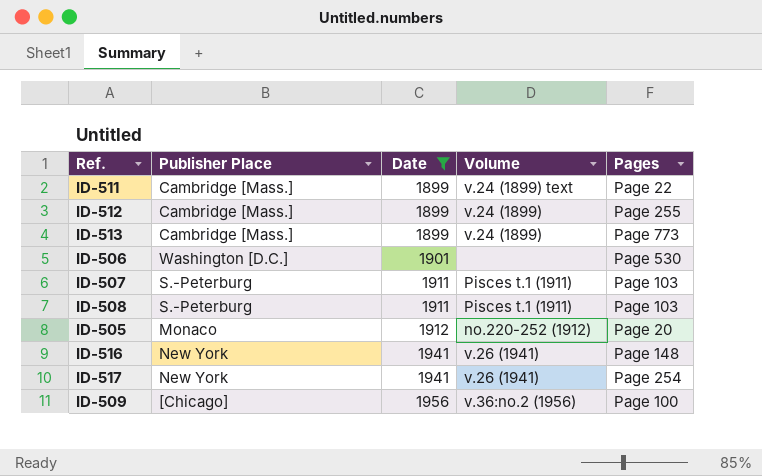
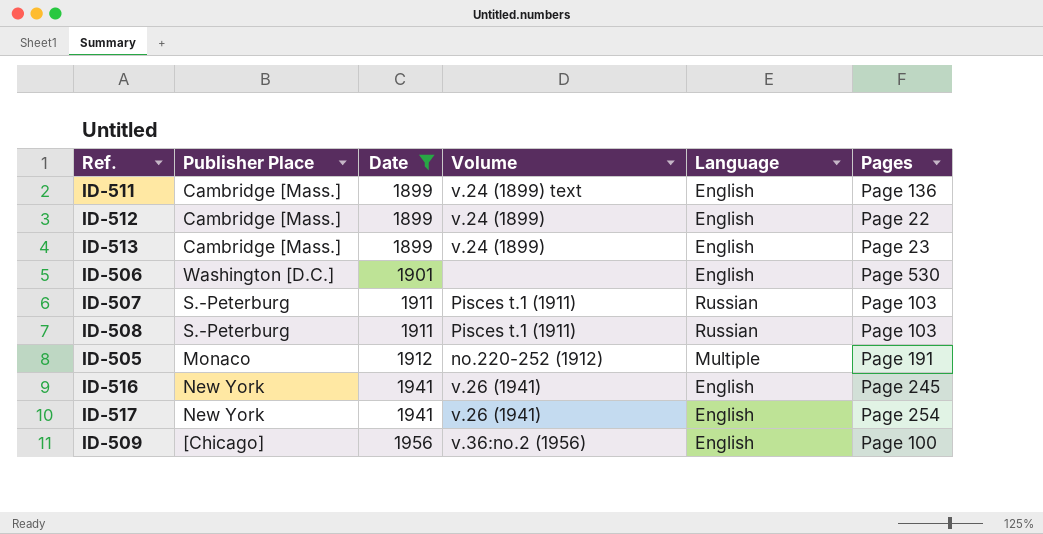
column Language | position: none -> 5
ID-511 | Pages: Page 22 -> Page 136
ID-512 | Pages: Page 255 -> Page 22
ID-513 | Pages: Page 773 -> Page 23
ID-505 | Pages: Page 20 -> Page 191
ID-516 | Pages: Page 148 -> Page 245

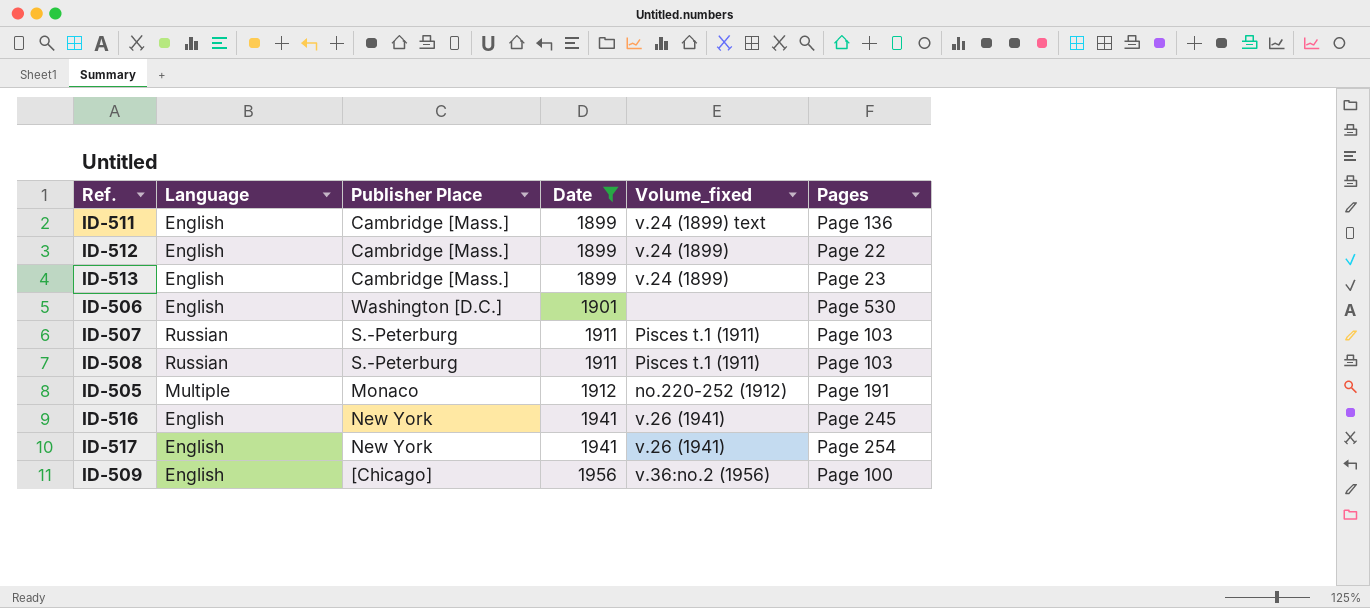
column Language | position: 5 -> 2
column name: Volume -> Volume_fixed

